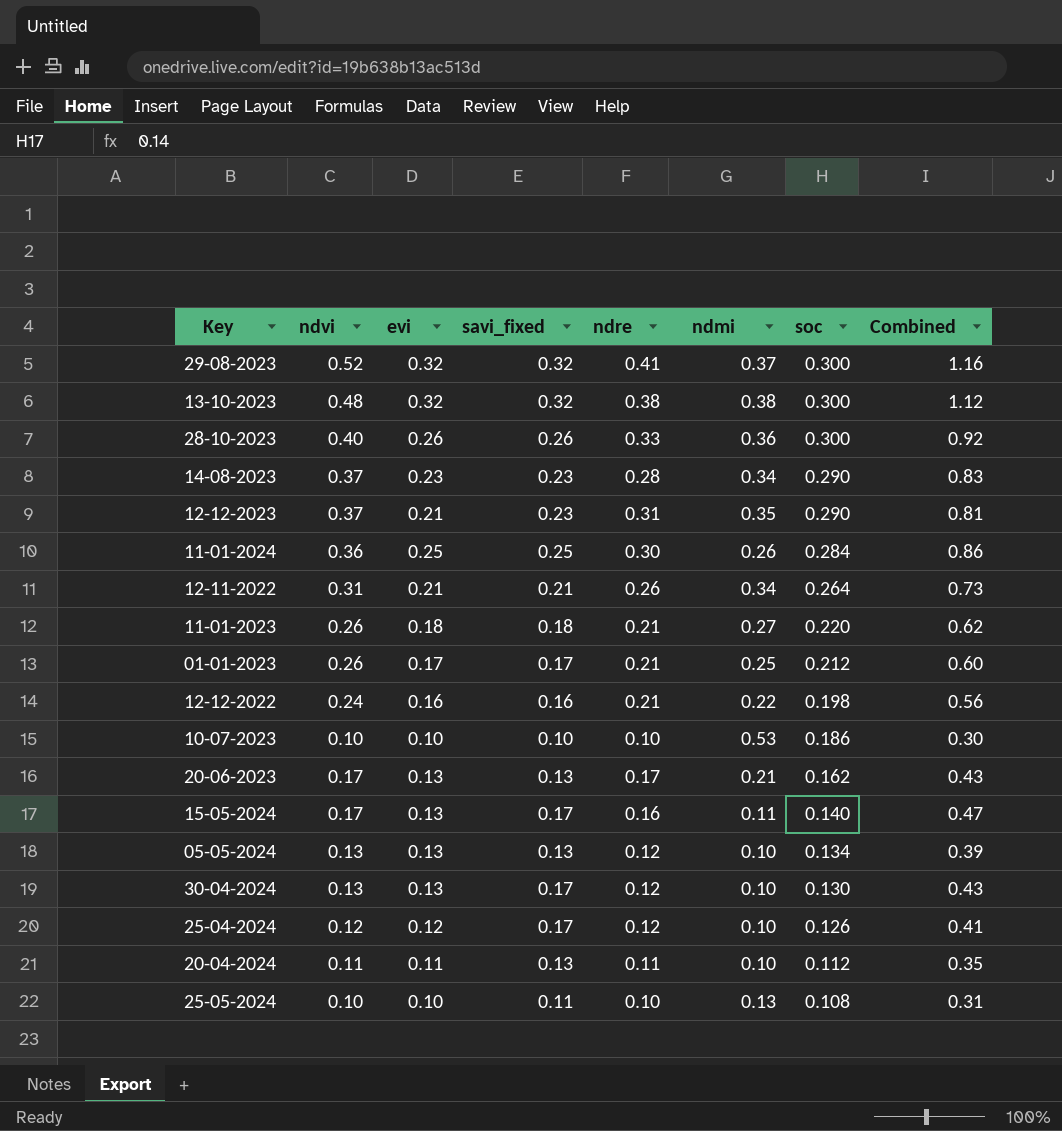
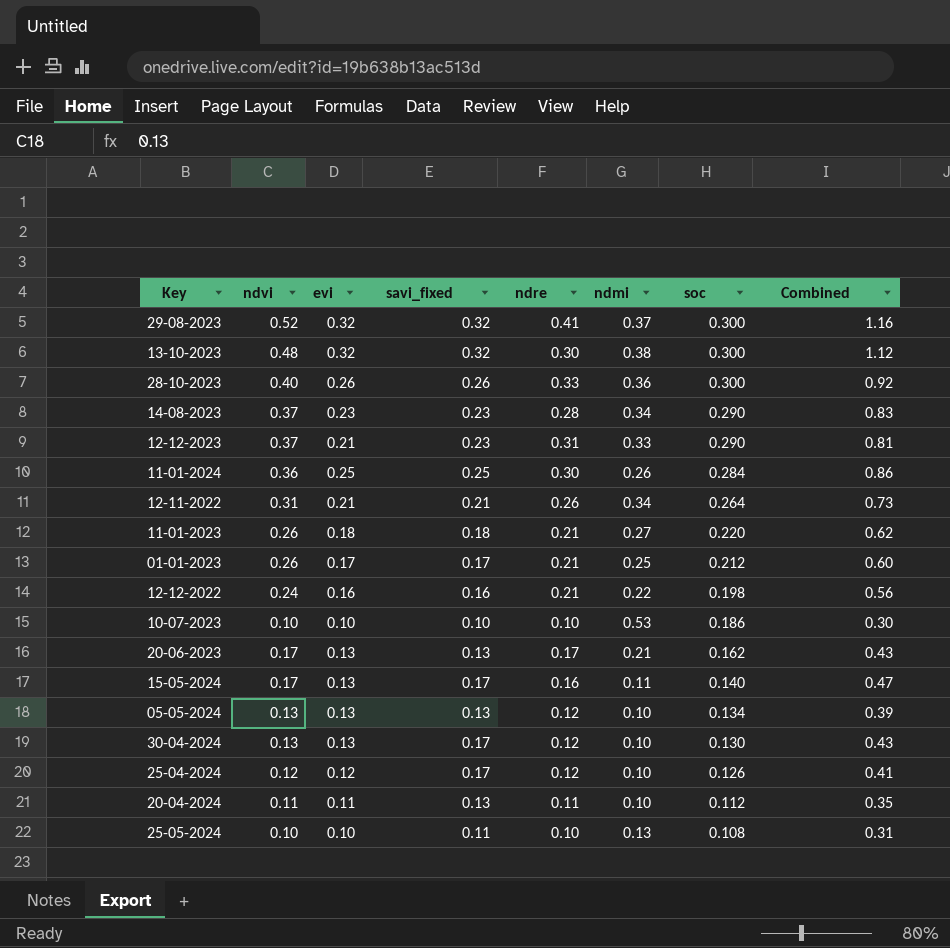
13-10-2023 | ndre: 0.38 -> 0.30
12-12-2023 | ndmi: 0.35 -> 0.33

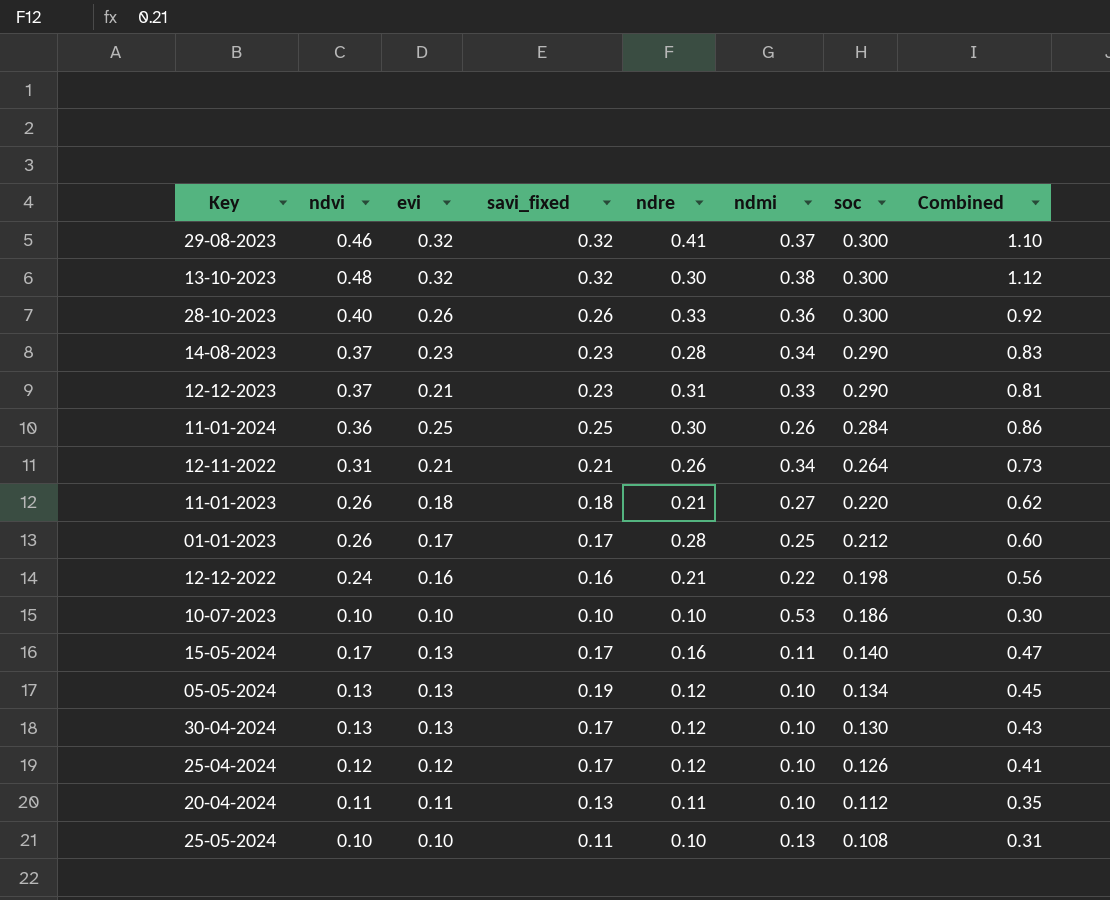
row 20-06-2023: 0.17 | 0.13 | 0.13 | 0.17 | 0.21 | 0.162 | 0.43 -> none
29-08-2023 | ndvi: 0.52 -> 0.46
29-08-2023 | Combined: 1.16 -> 1.10
01-01-2023 | ndre: 0.21 -> 0.28
05-05-2024 | savi_fixed: 0.13 -> 0.19
05-05-2024 | Combined: 0.39 -> 0.45

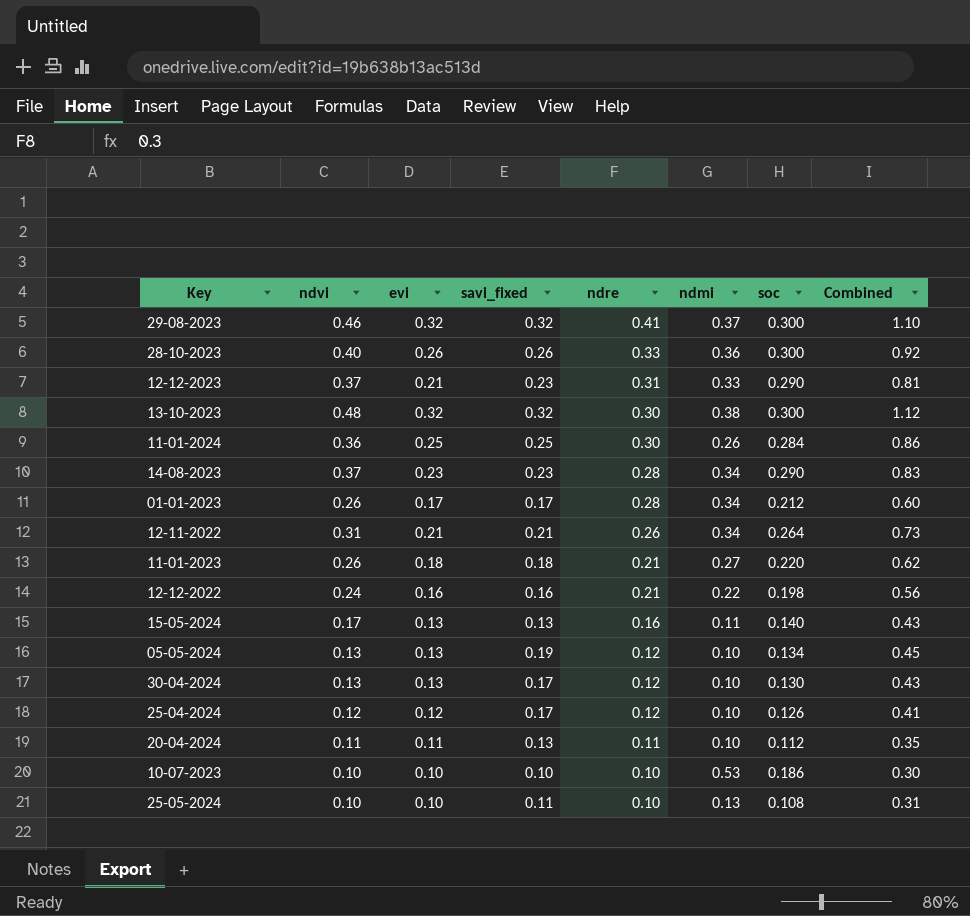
row order: soc descending -> ndre descending
01-01-2023 | ndmi: 0.25 -> 0.34
15-05-2024 | savi_fixed: 0.17 -> 0.13
15-05-2024 | Combined: 0.47 -> 0.43

